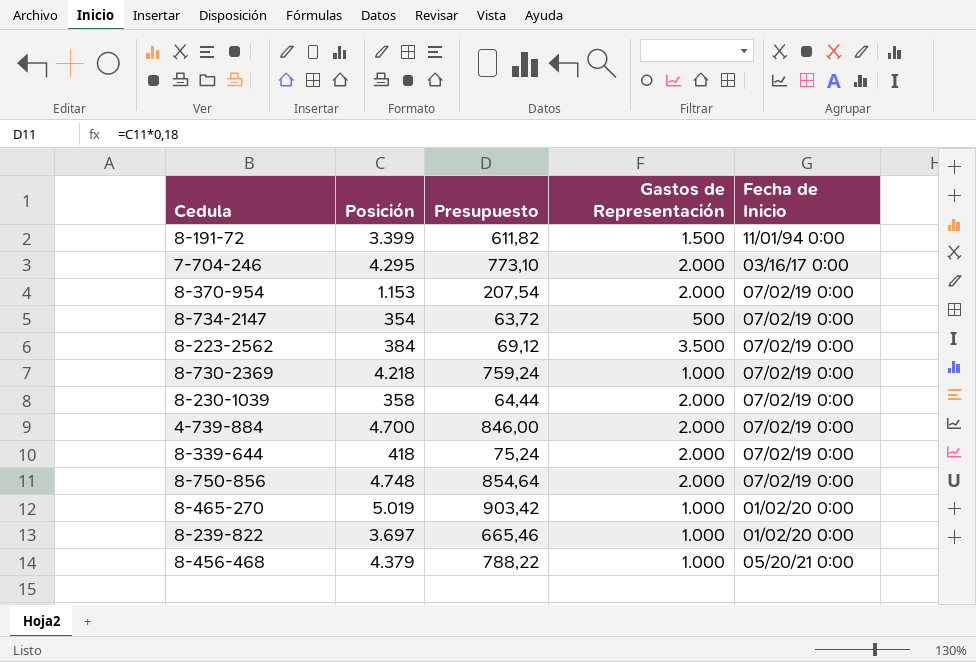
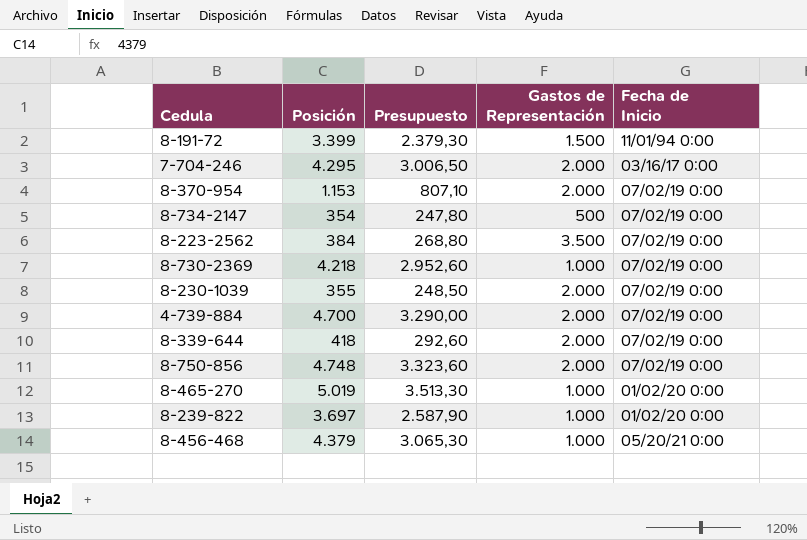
column Presupuesto | formula: [Posición] * 0,18 -> [Posición] * 0,7
8-230-1039 | Posición: 358 -> 355

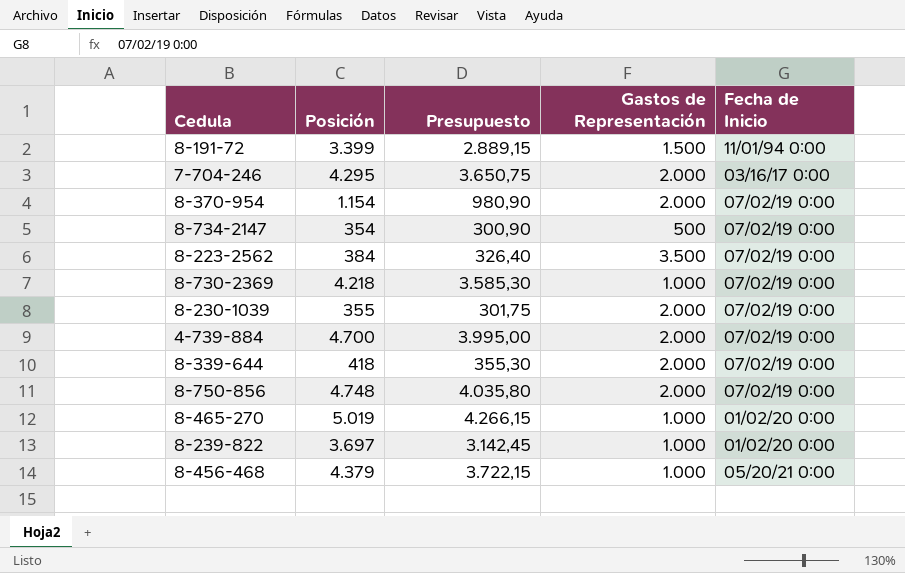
column Presupuesto | formula: [Posición] * 0,7 -> [Posición] * 0,85
8-370-954 | Posición: 1.153 -> 1.154

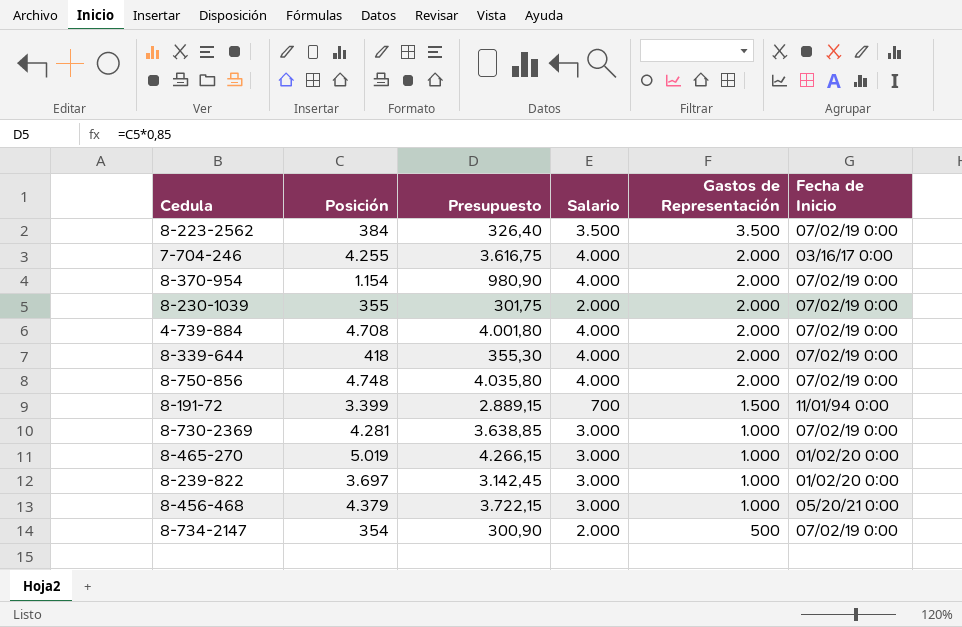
row order: Fecha de Inicio ascending -> Gastos de Representación descending
column Salario | position: none -> 4
7-704-246 | Posición: 4.295 -> 4.255
7-704-246 | Presupuesto: 3.650,75 -> 3.616,75
4-739-884 | Posición: 4.700 -> 4.708
4-739-884 | Presupuesto: 3.995,00 -> 4.001,80
8-730-2369 | Posición: 4.218 -> 4.281
8-730-2369 | Presupuesto: 3.585,30 -> 3.638,85

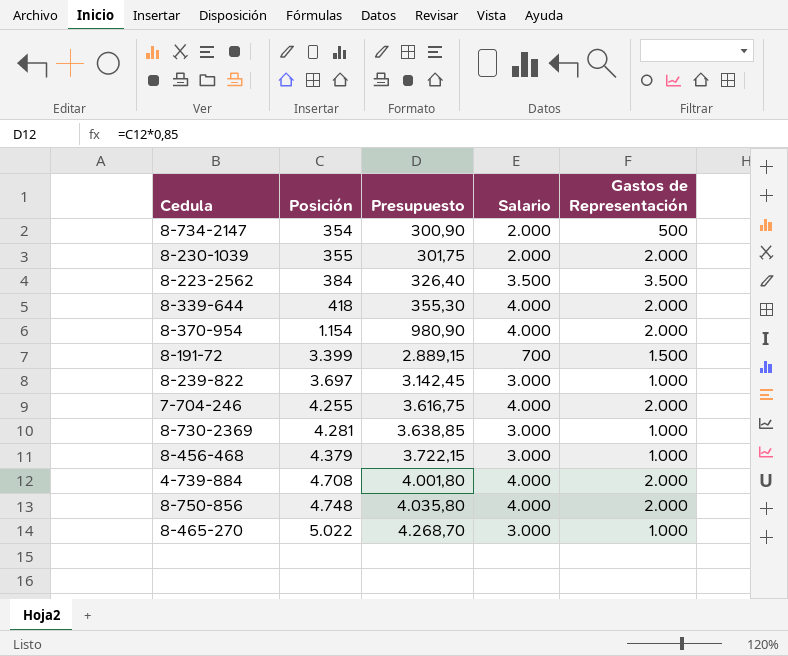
row order: Gastos de Representación descending -> Posición ascending
column Fecha de Inicio | position: 6 -> none
8-465-270 | Posición: 5.019 -> 5.022
8-465-270 | Presupuesto: 4.266,15 -> 4.268,70

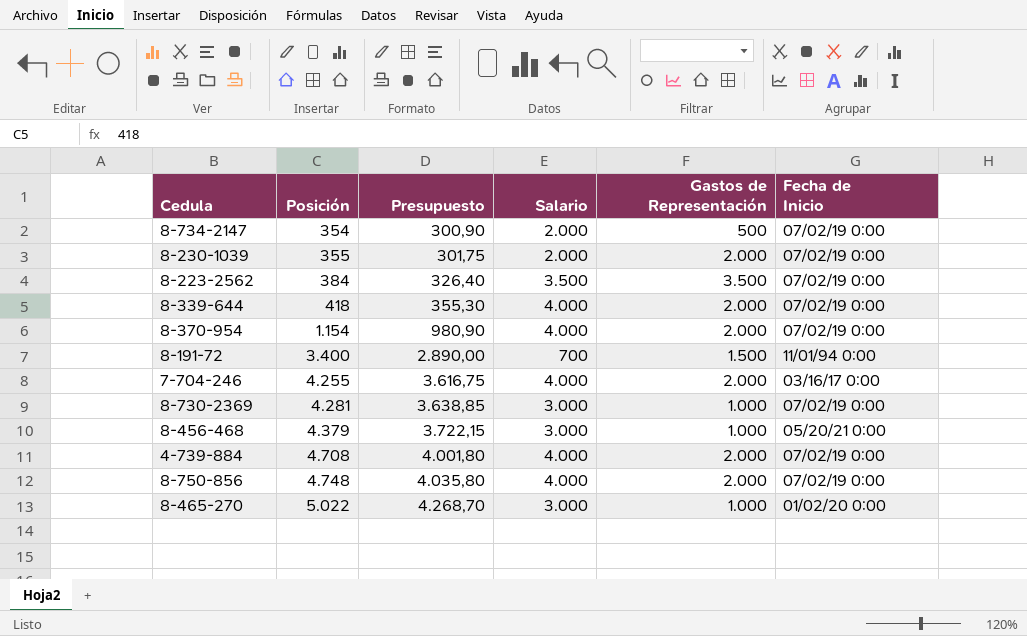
column Fecha de Inicio | position: none -> 6
row 8-239-822: 3.697 | 3.142,45 | 3.000 | 1.000 -> none
8-191-72 | Posición: 3.399 -> 3.400
8-191-72 | Presupuesto: 2.889,15 -> 2.890,00

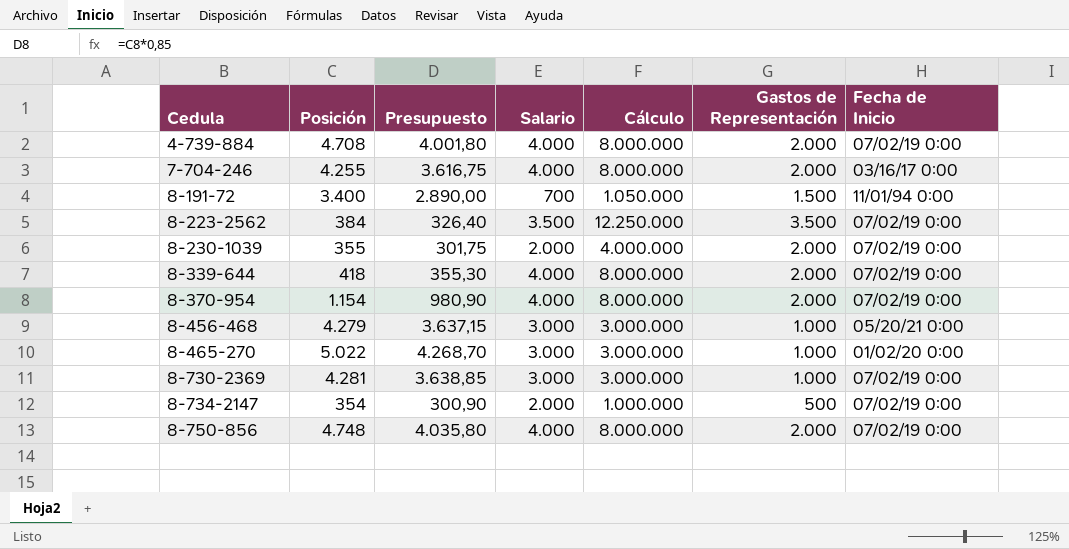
row order: Posición ascending -> Cedula ascending
column Cálculo | formula: none -> [Salario] * [Gastos de Representación]
8-456-468 | Posición: 4.379 -> 4.279
8-456-468 | Presupuesto: 3.722,15 -> 3.637,15

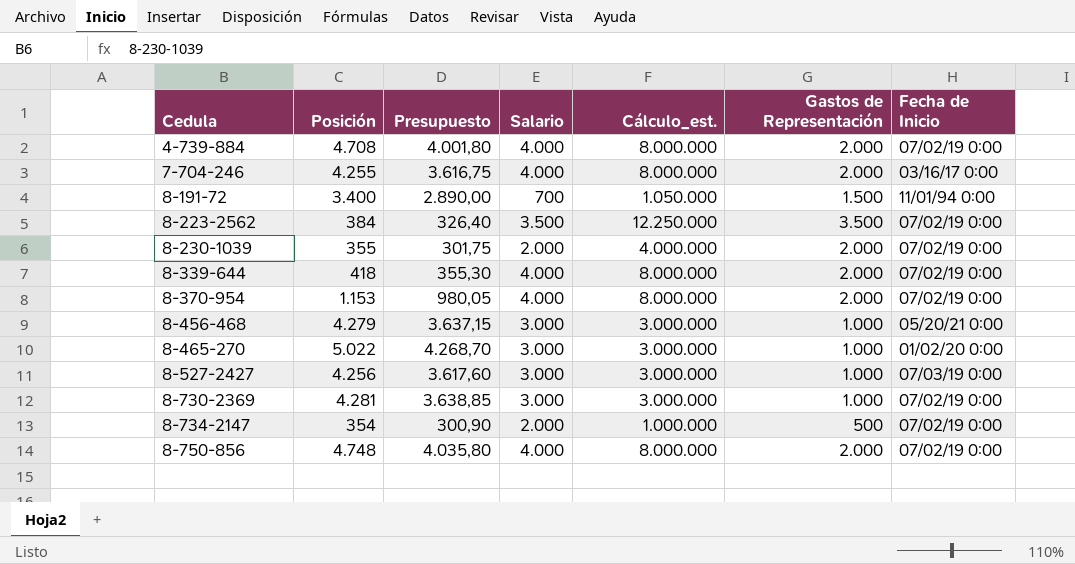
column name: Cálculo -> Cálculo_est.
8-370-954 | Posición: 1.154 -> 1.153
8-370-954 | Presupuesto: 980,90 -> 980,05
row 8-527-2427: none -> 4.256 | 3.617,60 | 3.000 | 3.000.000 | 1.000 | 07/03/19 0:00

